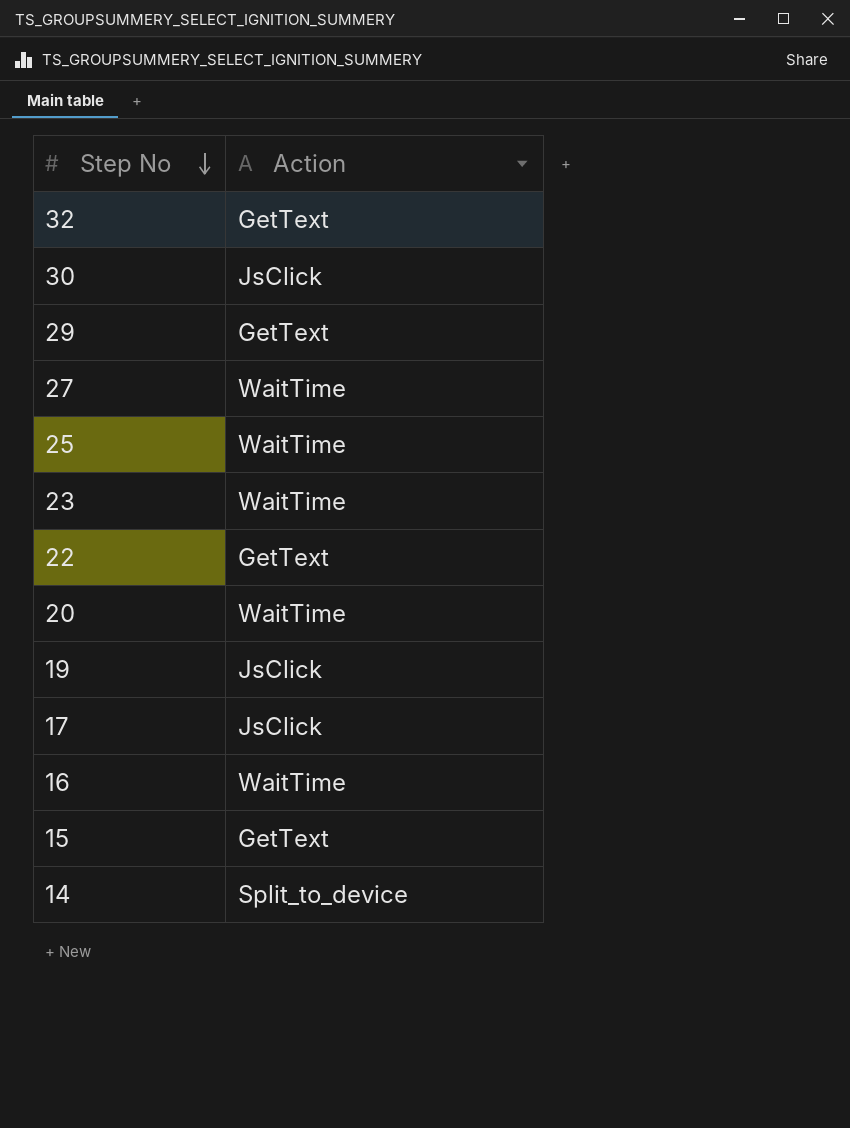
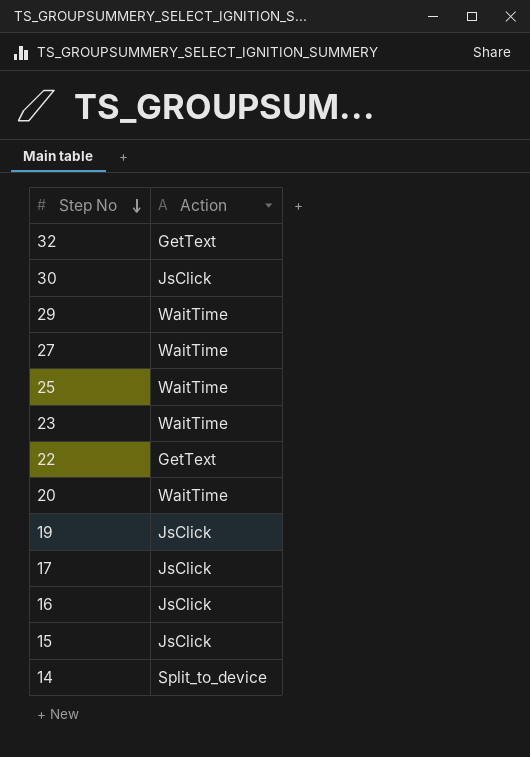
29 | Action: GetText -> WaitTime
16 | Action: WaitTime -> JsClick
15 | Action: GetText -> JsClick

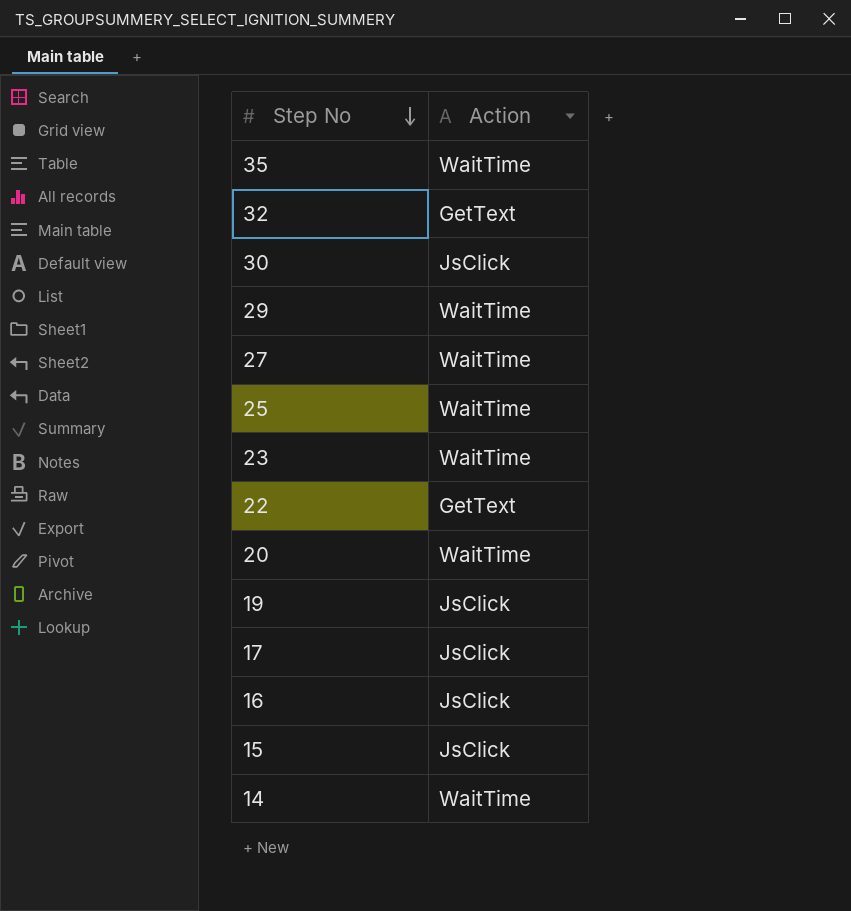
row 35: none -> WaitTime
14 | Action: Split_to_device -> WaitTime

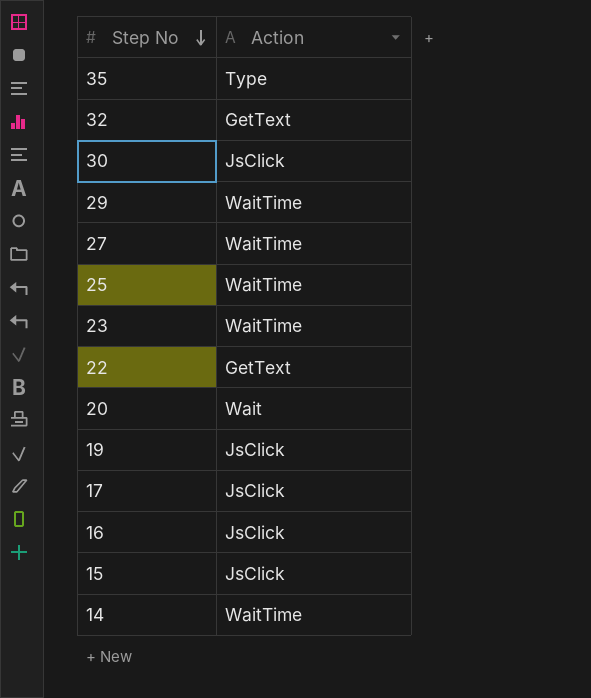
35 | Action: WaitTime -> Type
20 | Action: WaitTime -> Wait

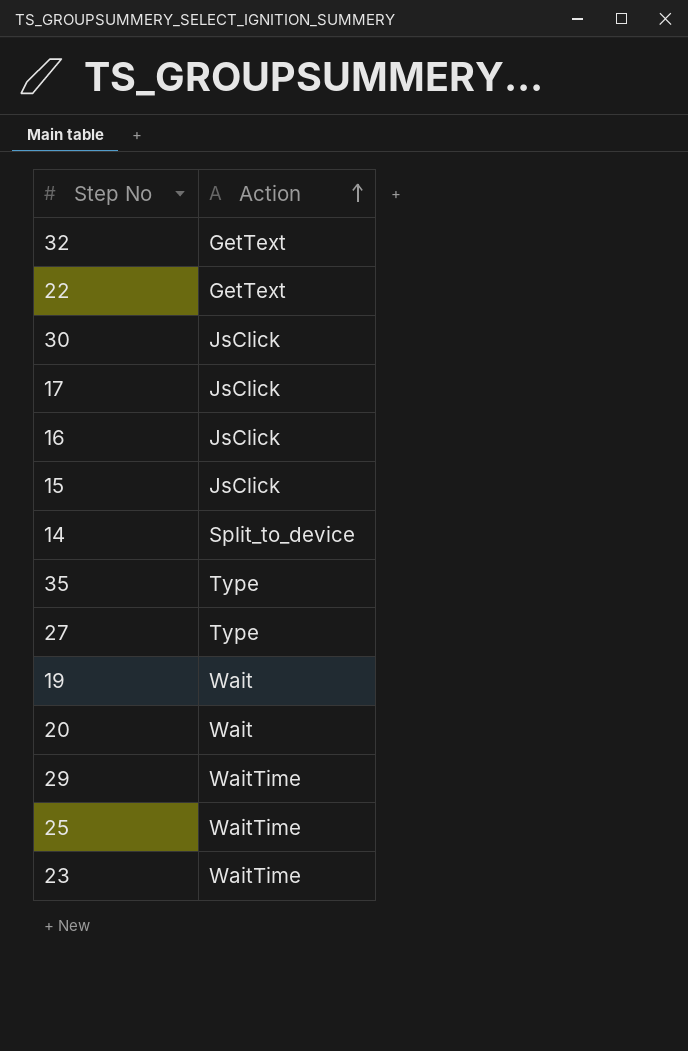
row order: Step No descending -> Action ascending
14 | Action: WaitTime -> Split_to_device
27 | Action: WaitTime -> Type
19 | Action: JsClick -> Wait

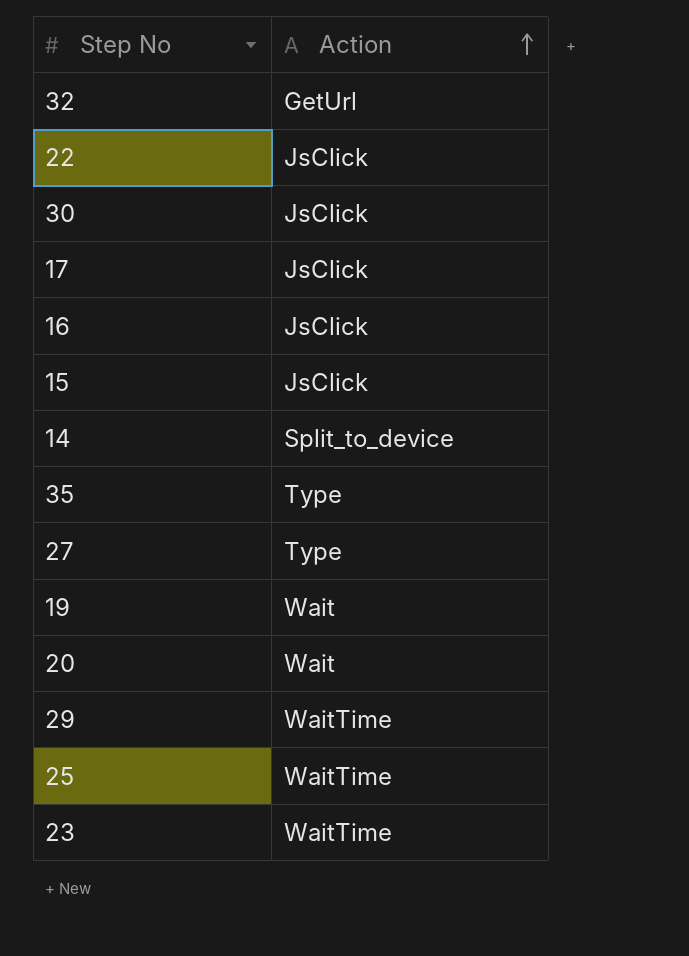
32 | Action: GetText -> GetUrl
22 | Action: GetText -> JsClick

